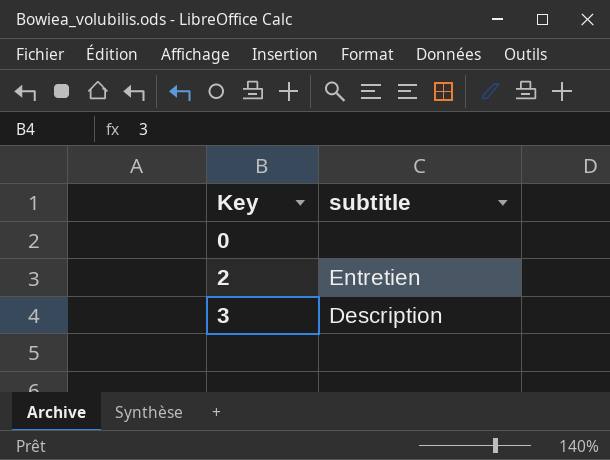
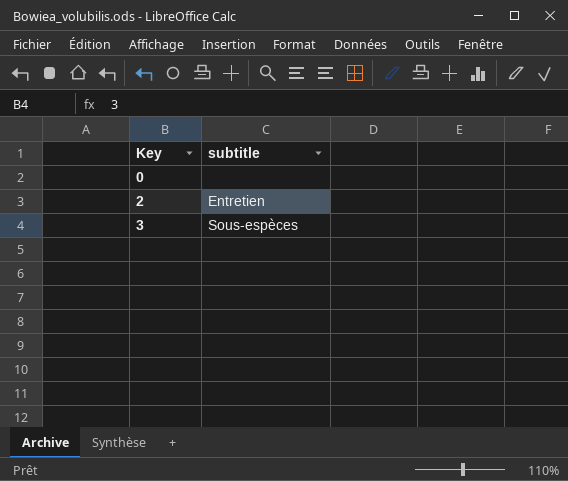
3 | subtitle: Description -> Sous-espèces

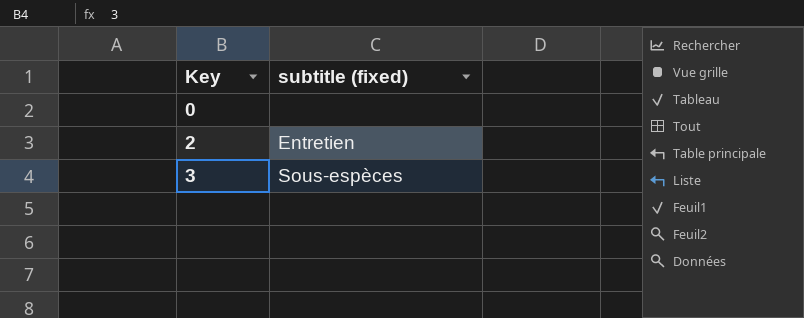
column name: subtitle -> subtitle (fixed)

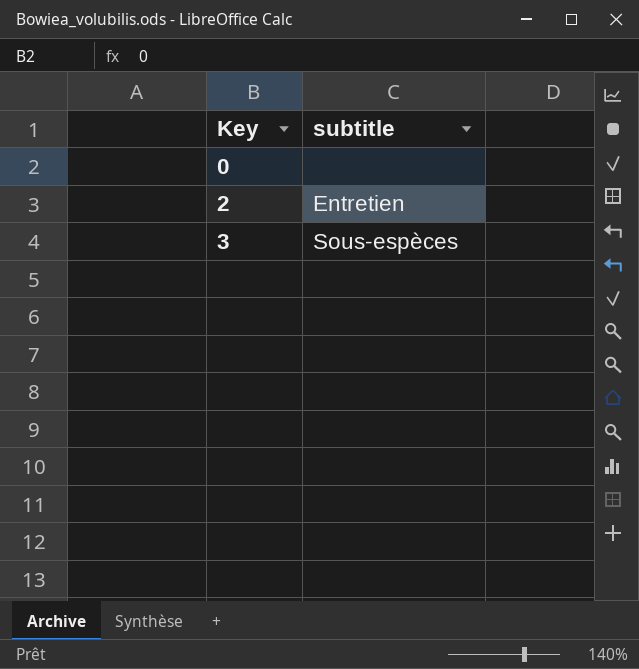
column name: subtitle (fixed) -> subtitle

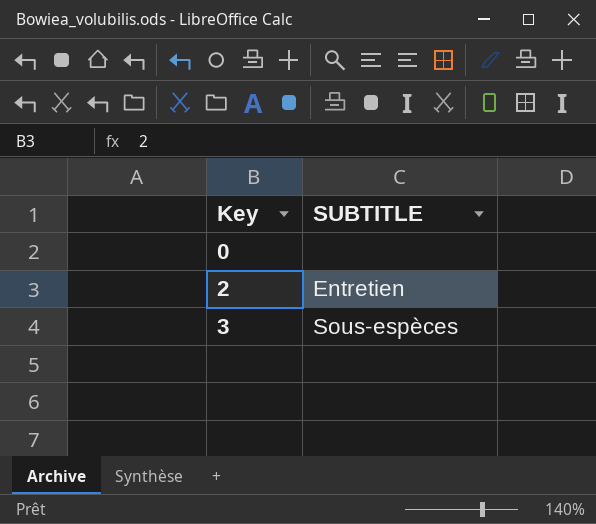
column name: subtitle -> SUBTITLE

